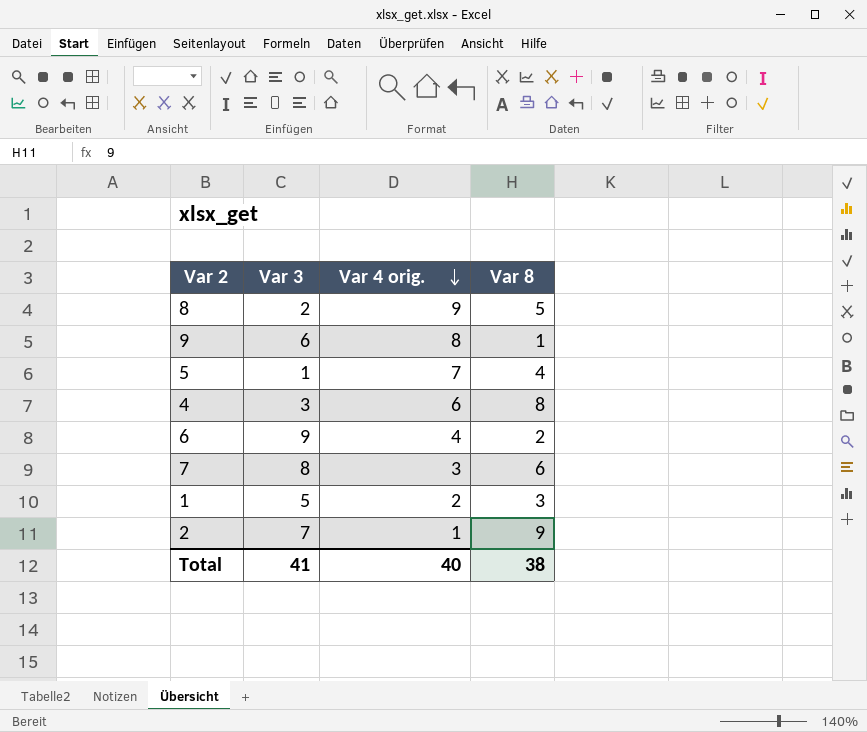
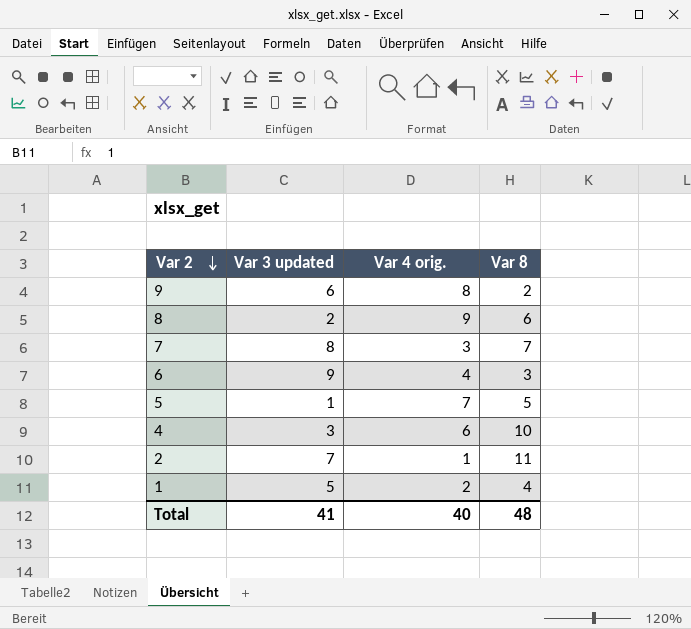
row order: Var 4 orig. descending -> Var 2 descending
column name: Var 3 -> Var 3 updated
9 | Var 8: 1 -> 2
8 | Var 8: 5 -> 6
7 | Var 8: 6 -> 7
6 | Var 8: 2 -> 3
5 | Var 8: 4 -> 5
4 | Var 8: 8 -> 10
2 | Var 8: 9 -> 11
1 | Var 8: 3 -> 4
Total | Var 8: 38 -> 48

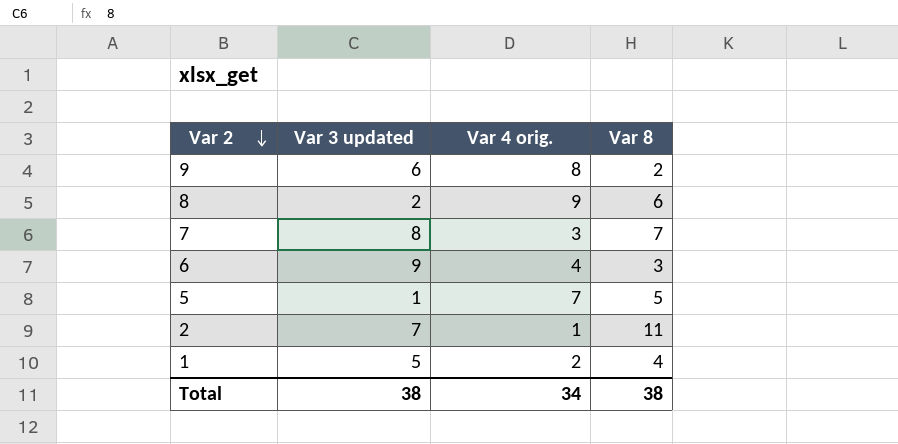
row 4: 3 | 6 | 10 -> none
Total | Var 3 updated: 41 -> 38
Total | Var 4 orig.: 40 -> 34
Total | Var 8: 48 -> 38

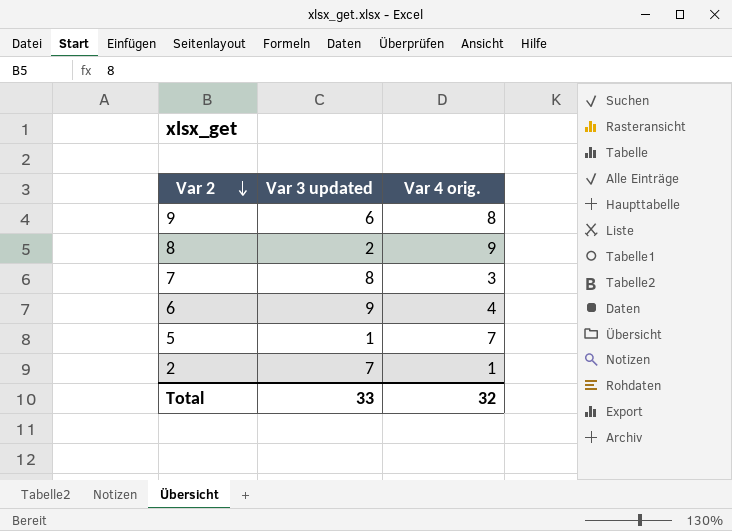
column Var 8 | position: 4 -> none
row 1: 5 | 2 | 4 -> none
Total | Var 3 updated: 38 -> 33
Total | Var 4 orig.: 34 -> 32

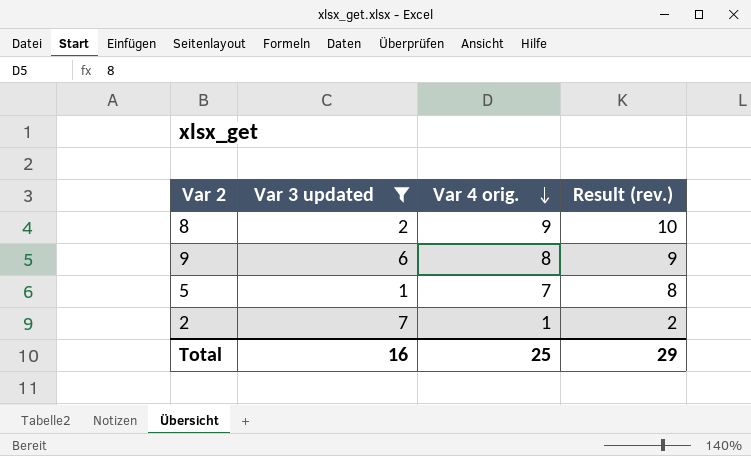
filter: none -> Var 3 updated <= 7
row order: Var 2 descending -> Var 4 orig. descending
column Result (rev.) | formula: none -> [Var 4 orig.] + 1
Total | Var 3 updated: 33 -> 16
Total | Var 4 orig.: 32 -> 25

